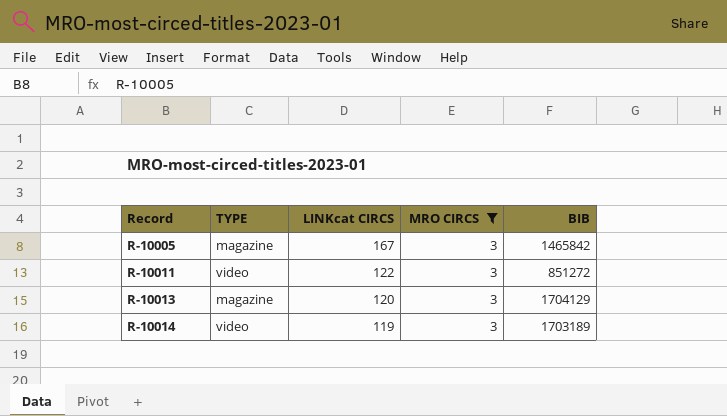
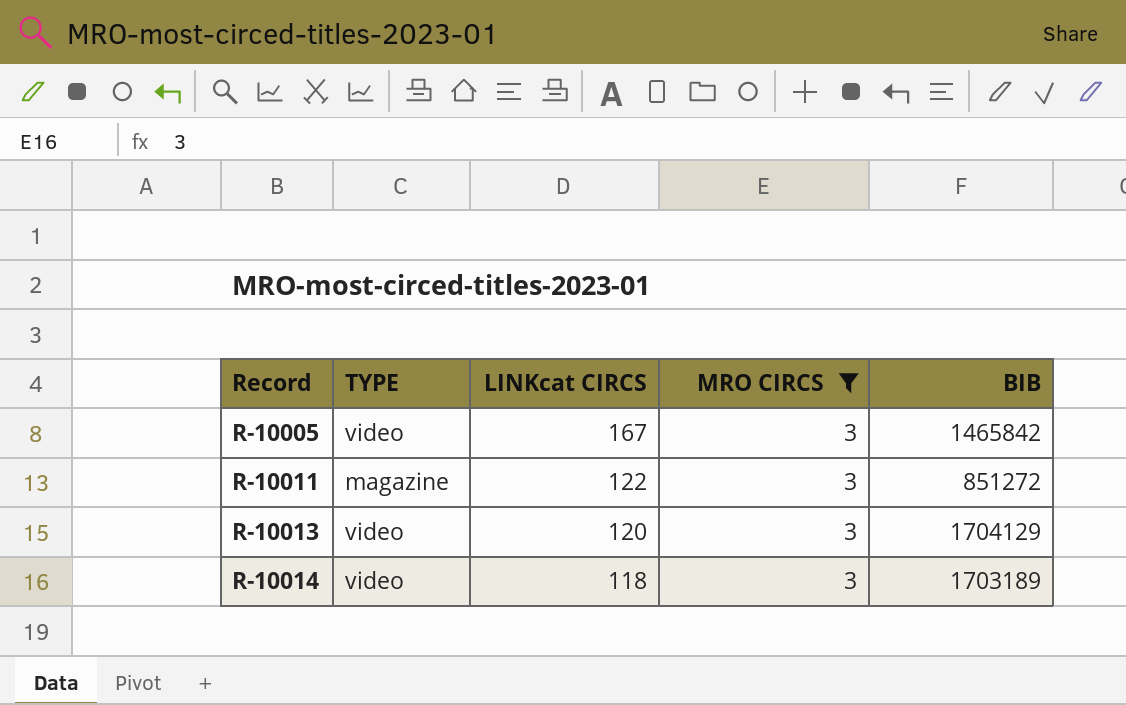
R-10005 | TYPE: magazine -> video
R-10011 | TYPE: video -> magazine
R-10013 | TYPE: magazine -> video
R-10014 | LINKcat CIRCS: 119 -> 118

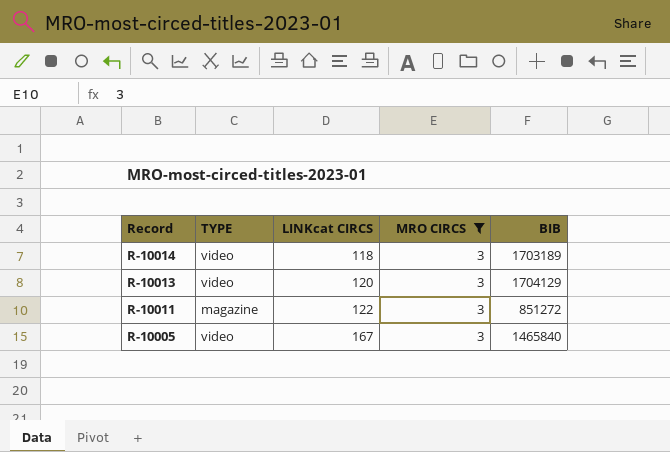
row order: Record ascending -> Record descending
R-10005 | BIB: 1465842 -> 1465840

